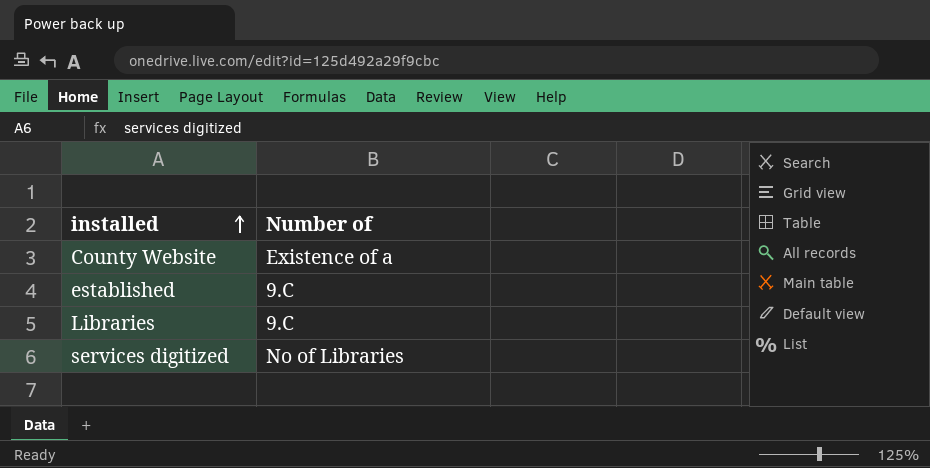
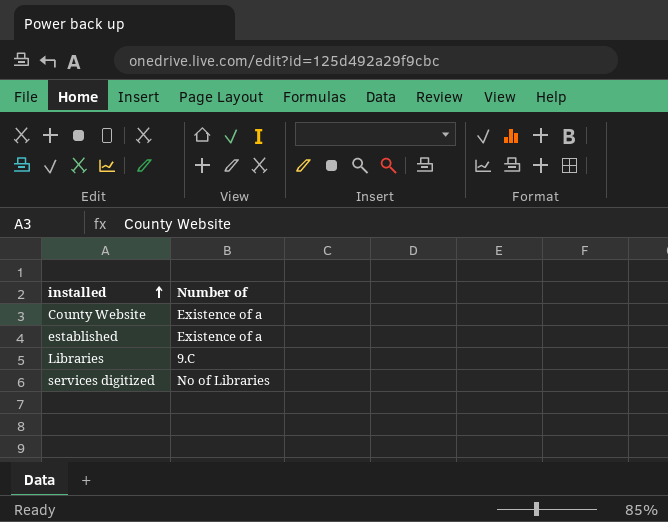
established | Number of: 9.C -> Existence of a

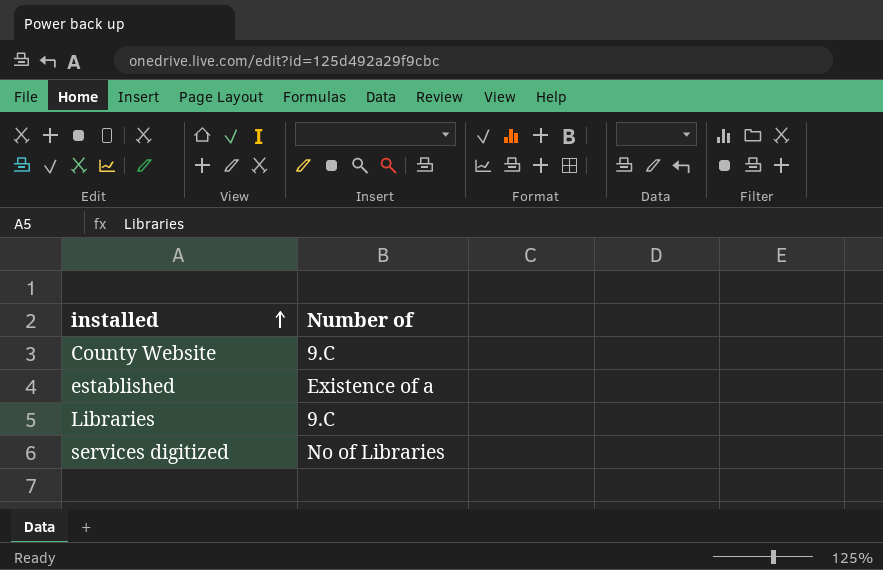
County Website | Number of: Existence of a -> 9.C

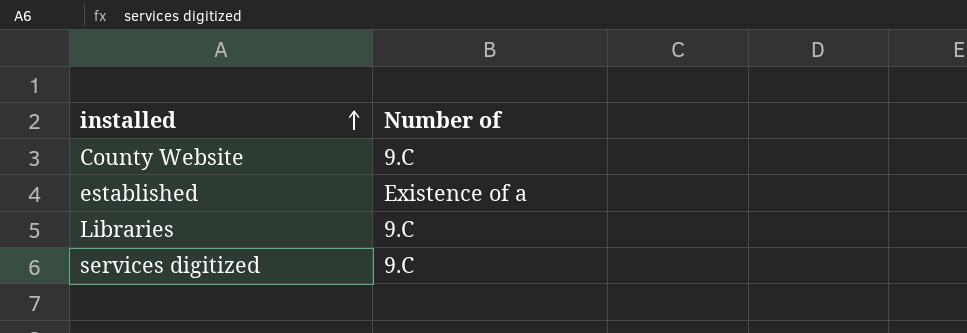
services digitized | Number of: No of Libraries -> 9.C

